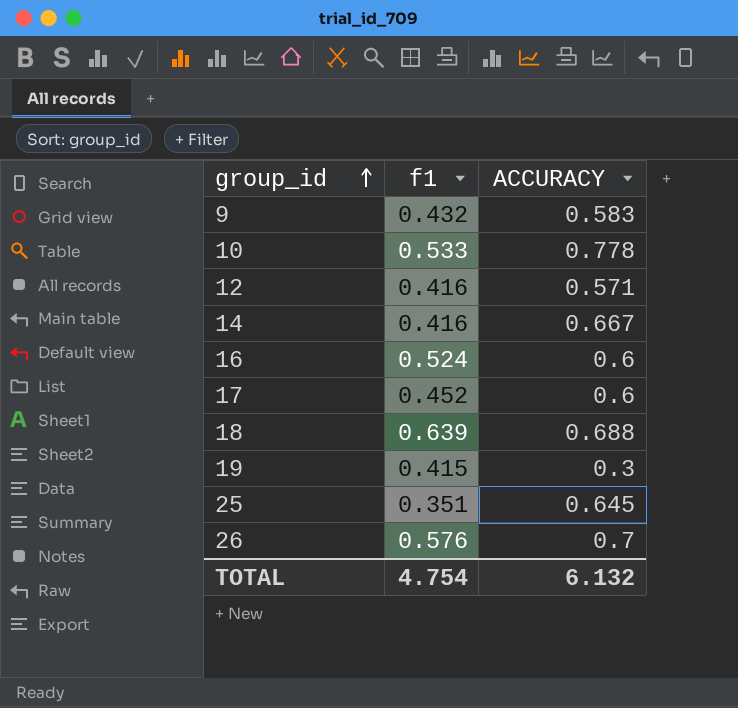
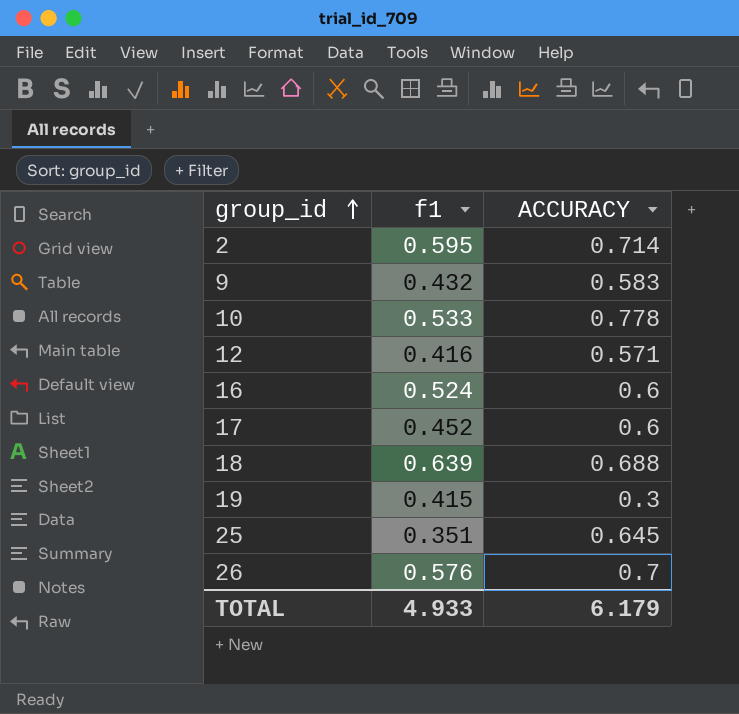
row 14: 0.416 | 0.667 -> none
row 2: none -> 0.595 | 0.714
TOTAL | f1: 4.754 -> 4.933
TOTAL | ACCURACY: 6.132 -> 6.179

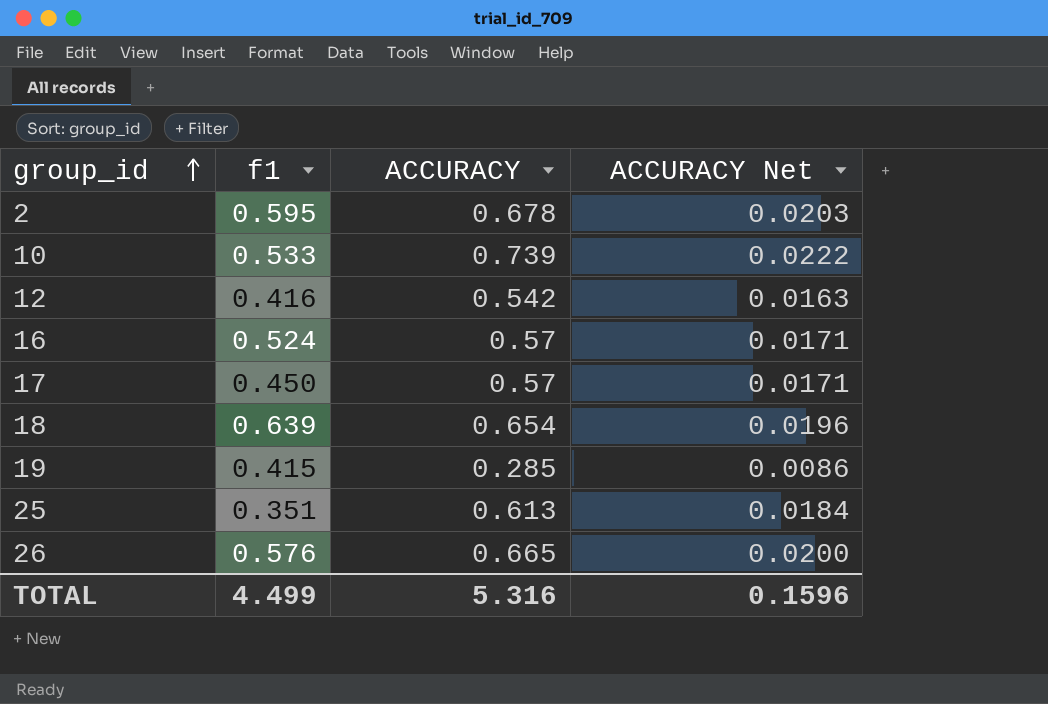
column ACCURACY Net | formula: none -> [ACCURACY] * 0.03
row 9: 0.432 | 0.583 -> none
2 | ACCURACY: 0.714 -> 0.678
10 | ACCURACY: 0.778 -> 0.739
12 | ACCURACY: 0.571 -> 0.542
16 | ACCURACY: 0.6 -> 0.57
17 | f1: 0.452 -> 0.450
17 | ACCURACY: 0.6 -> 0.57
18 | ACCURACY: 0.688 -> 0.654
19 | ACCURACY: 0.3 -> 0.285
25 | ACCURACY: 0.645 -> 0.613
26 | ACCURACY: 0.7 -> 0.665
TOTAL | f1: 4.933 -> 4.499
TOTAL | ACCURACY: 6.179 -> 5.316

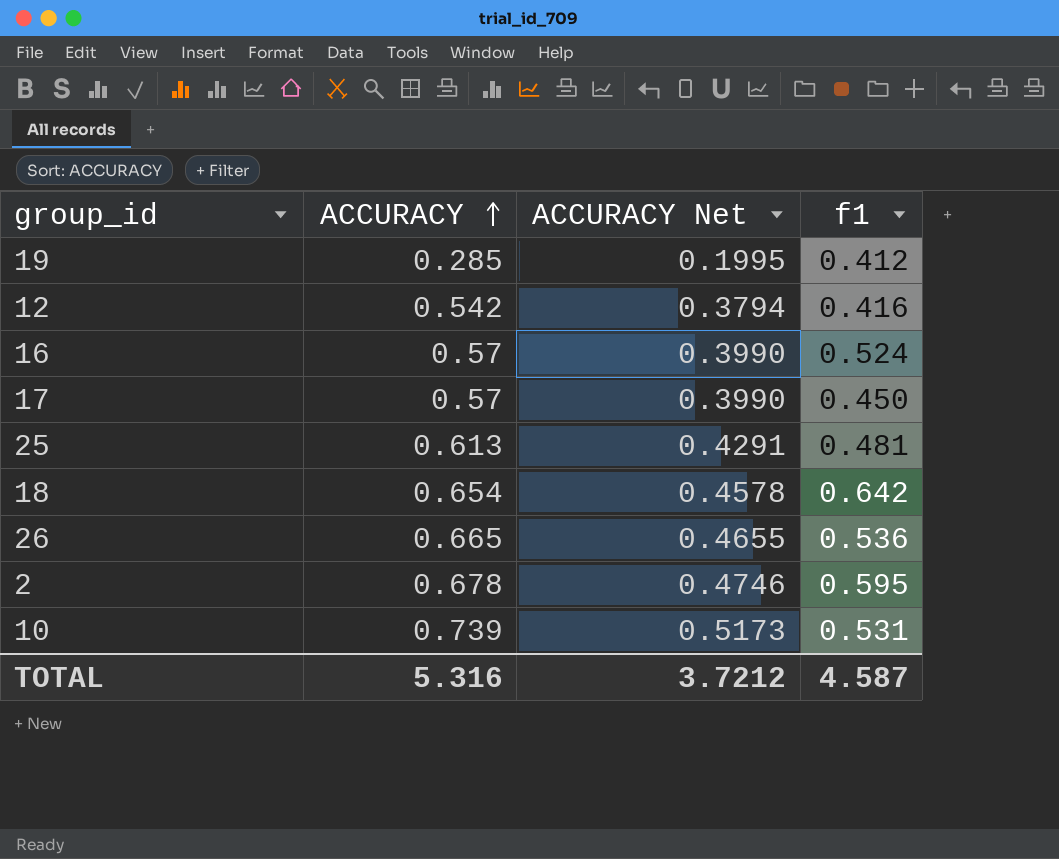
row order: group_id ascending -> ACCURACY ascending
column ACCURACY Net | formula: [ACCURACY] * 0.03 -> [ACCURACY] * 0.7
column f1 | position: 2 -> 4
19 | f1: 0.415 -> 0.412
25 | f1: 0.351 -> 0.481
18 | f1: 0.639 -> 0.642
26 | f1: 0.576 -> 0.536
10 | f1: 0.533 -> 0.531
TOTAL | ACCURACY Net: 0.1596 -> 3.7212
TOTAL | f1: 4.499 -> 4.587

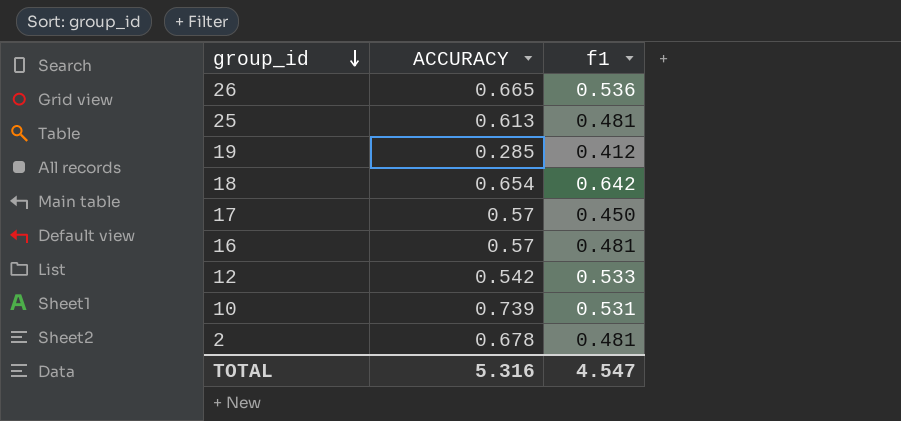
row order: ACCURACY ascending -> group_id descending
column ACCURACY Net | formula: [ACCURACY] * 0.7 -> none
16 | f1: 0.524 -> 0.481
12 | f1: 0.416 -> 0.533
2 | f1: 0.595 -> 0.481
TOTAL | f1: 4.587 -> 4.547

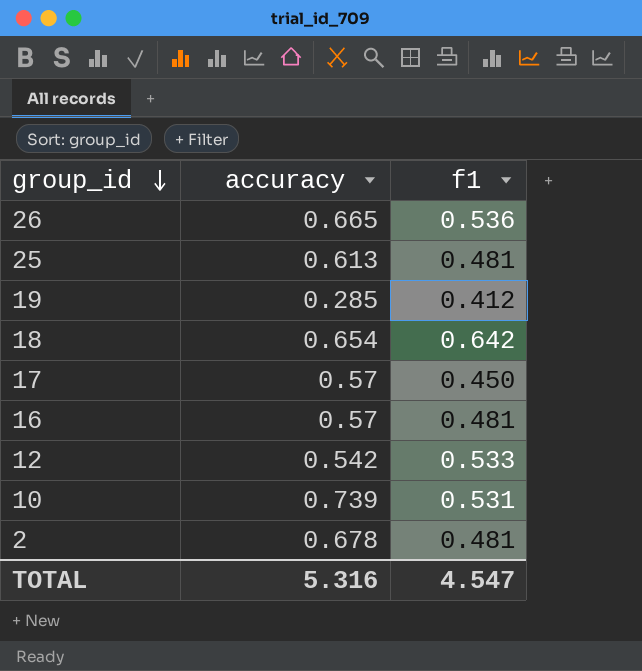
column name: ACCURACY -> accuracy

